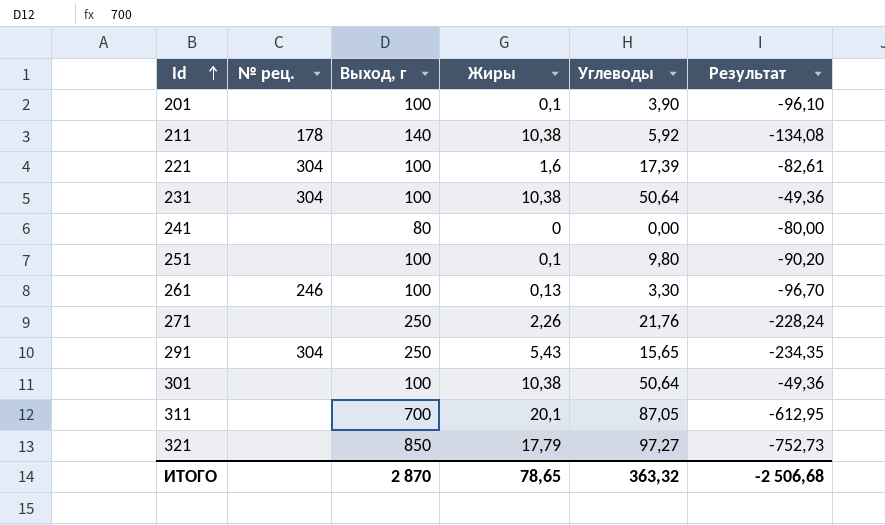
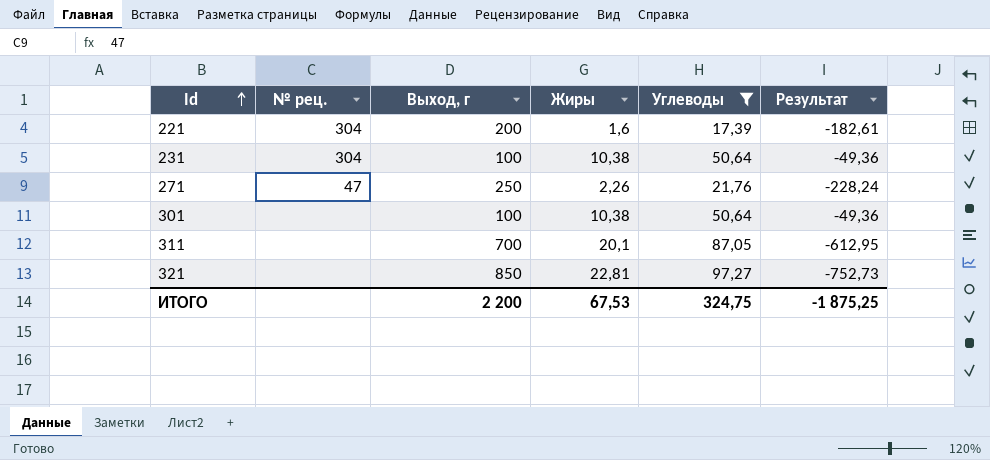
filter: none -> Углеводы >= 17,39
221 | Выход, г: 100 -> 200
221 | Результат: -82,61 -> -182,61
271 | № рец.: none -> 47
321 | Жиры: 17,79 -> 22,81
ИТОГО | Выход, г: 2 870 -> 2 200
ИТОГО | Жиры: 78,65 -> 67,53
ИТОГО | Углеводы: 363,32 -> 324,75
ИТОГО | Результат: -2 506,68 -> -1 875,25

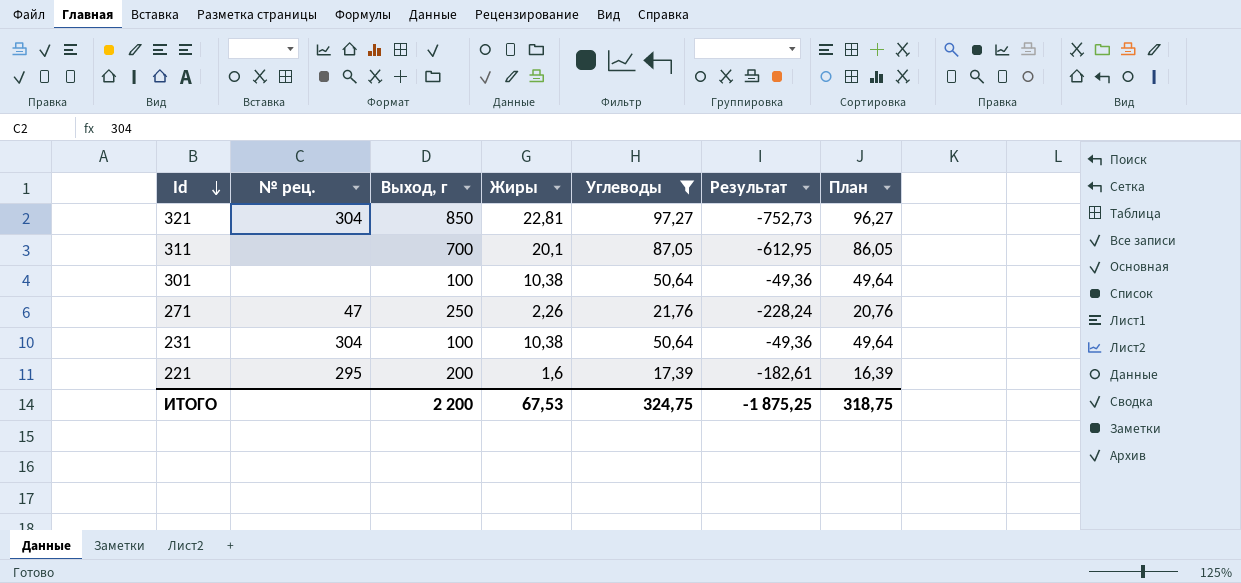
row order: Id ascending -> Id descending
column План | formula: none -> [Углеводы] - 1
321 | № рец.: none -> 304
221 | № рец.: 304 -> 295

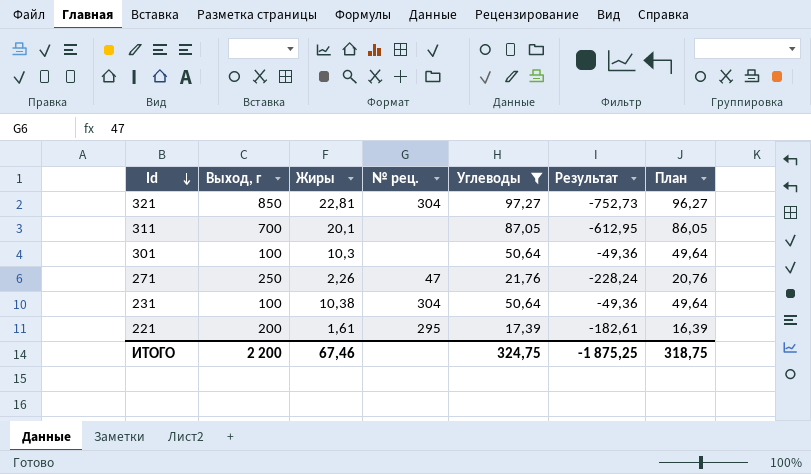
column № рец. | position: 2 -> 4
301 | Жиры: 10,38 -> 10,3
221 | Жиры: 1,6 -> 1,61
ИТОГО | Жиры: 67,53 -> 67,46

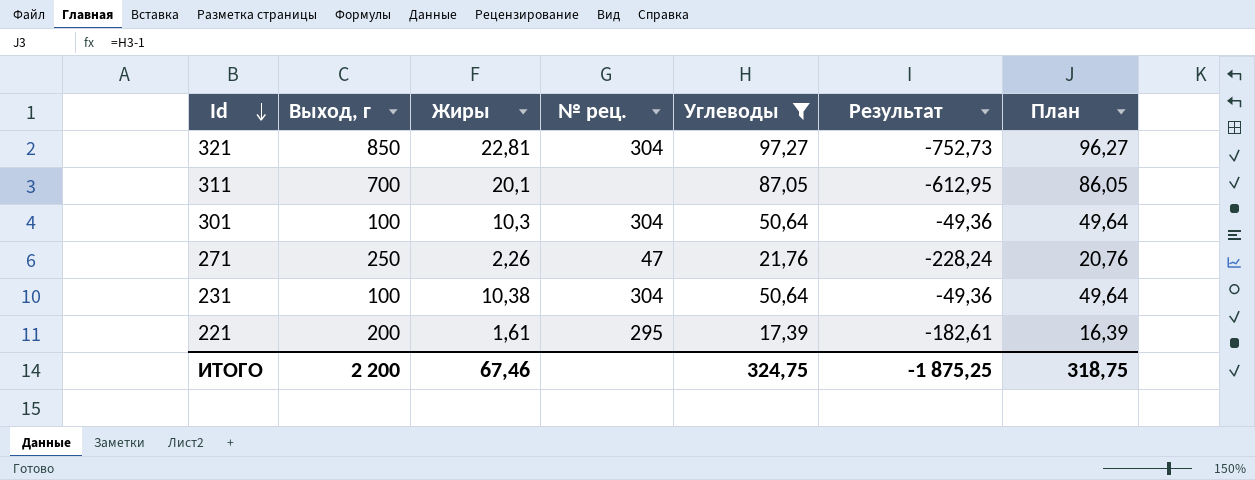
301 | № рец.: none -> 304

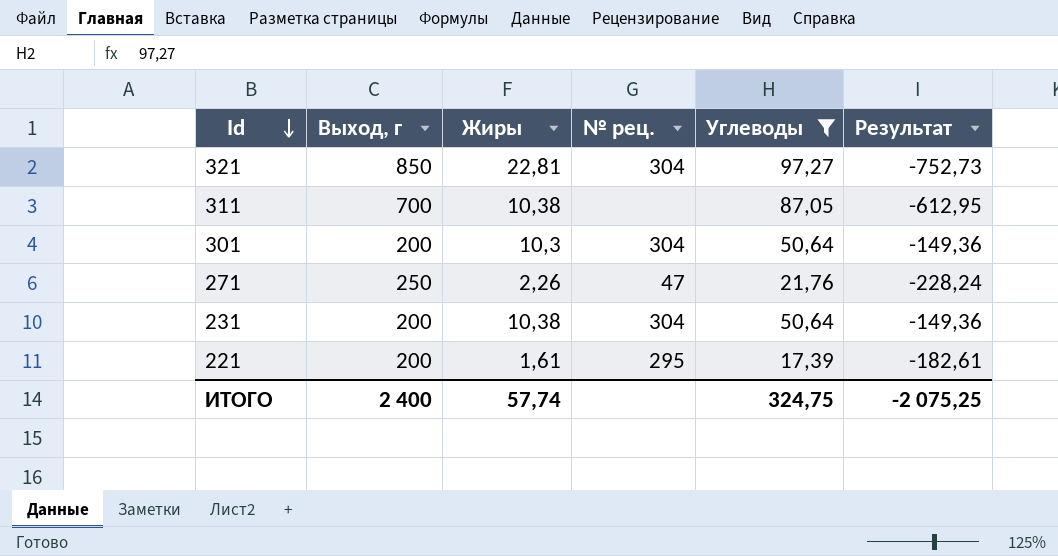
column План | formula: [Углеводы] - 1 -> none
311 | Жиры: 20,1 -> 10,38
301 | Выход, г: 100 -> 200
301 | Результат: -49,36 -> -149,36
231 | Выход, г: 100 -> 200
231 | Результат: -49,36 -> -149,36
ИТОГО | Выход, г: 2 200 -> 2 400
ИТОГО | Жиры: 67,46 -> 57,74
ИТОГО | Результат: -1 875,25 -> -2 075,25

